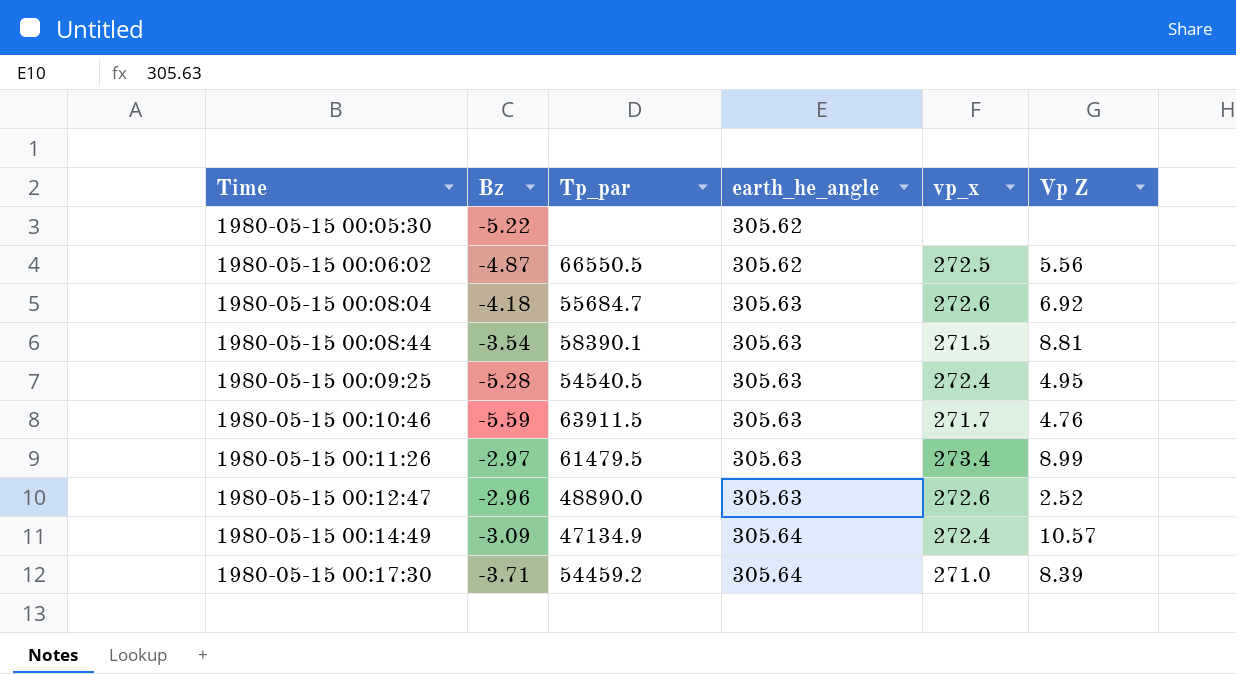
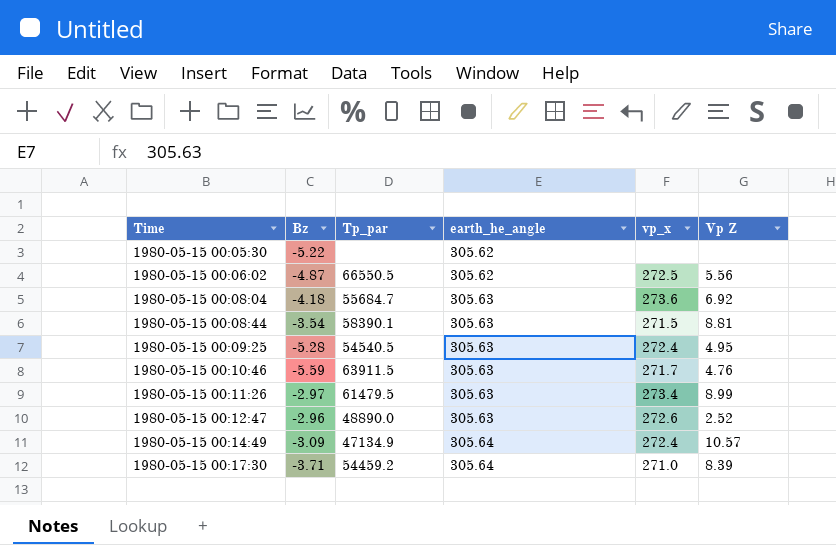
1980-05-15 00:08:04 | vp_x: 272.6 -> 273.6

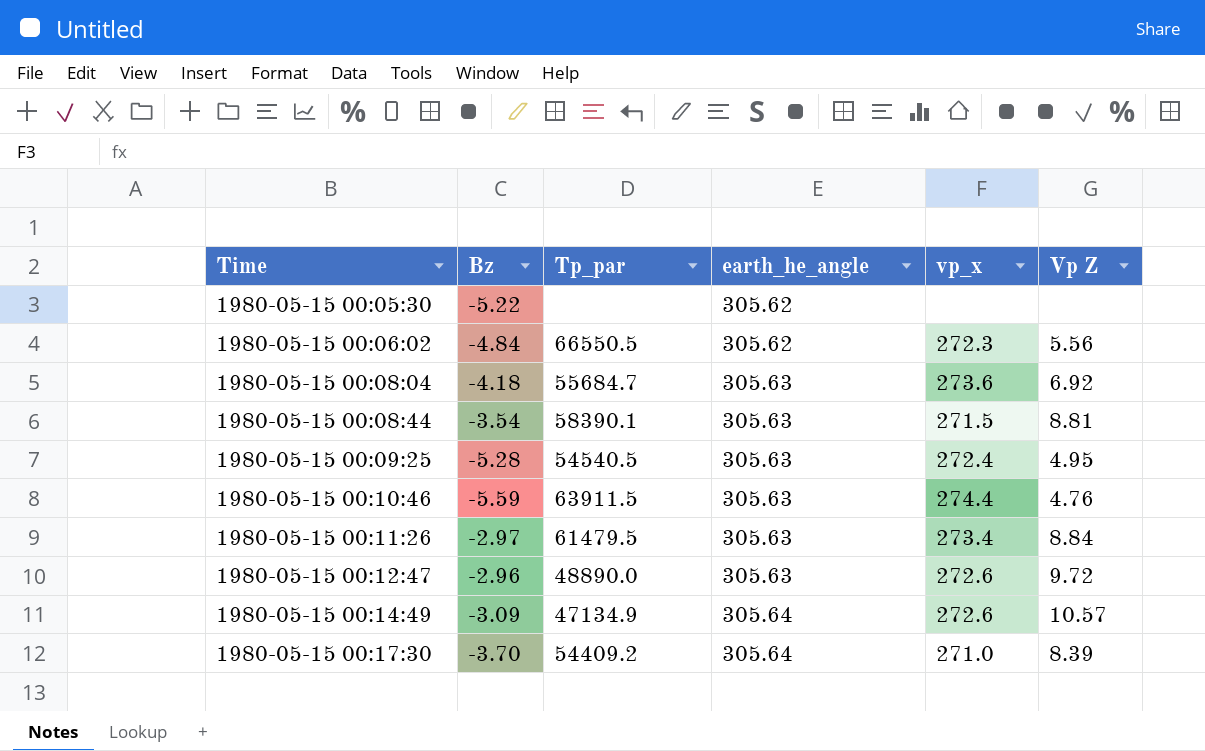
1980-05-15 00:06:02 | Bz: -4.87 -> -4.84
1980-05-15 00:06:02 | vp_x: 272.5 -> 272.3
1980-05-15 00:10:46 | vp_x: 271.7 -> 274.4
1980-05-15 00:11:26 | Vp Z: 8.99 -> 8.84
1980-05-15 00:12:47 | Vp Z: 2.52 -> 9.72
1980-05-15 00:14:49 | vp_x: 272.4 -> 272.6
1980-05-15 00:17:30 | Bz: -3.71 -> -3.70
1980-05-15 00:17:30 | Tp_par: 54459.2 -> 54409.2

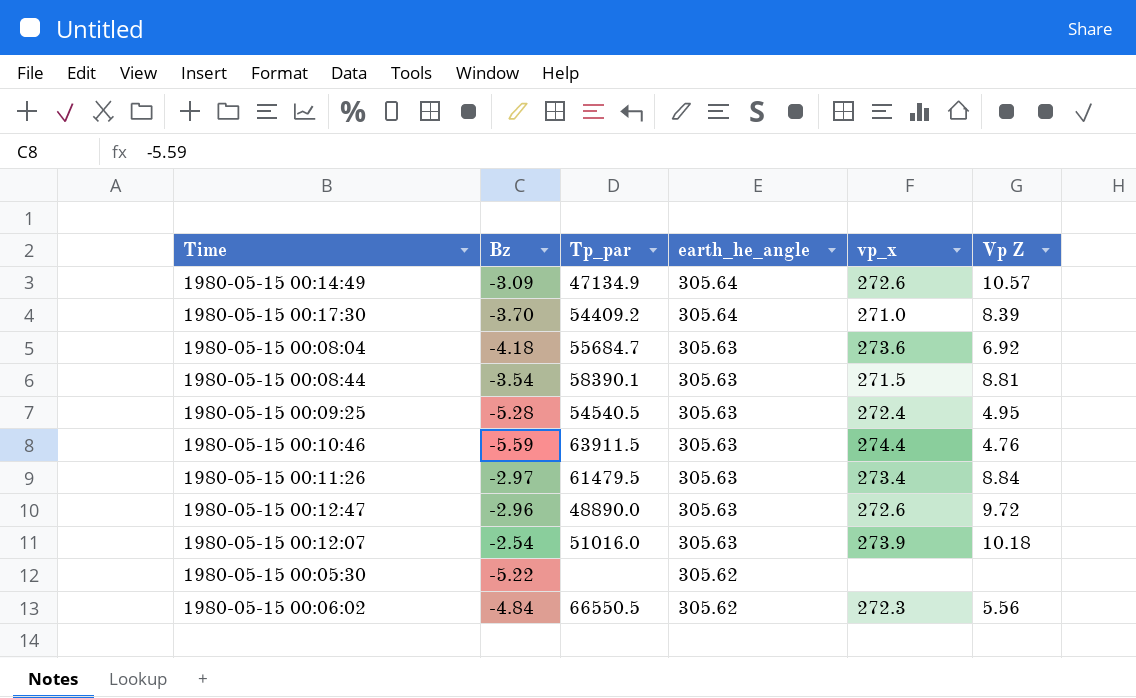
row order: Time ascending -> earth_he_angle descending
row 1980-05-15 00:12:07: none -> -2.54 | 51016.0 | 305.63 | 273.9 | 10.18

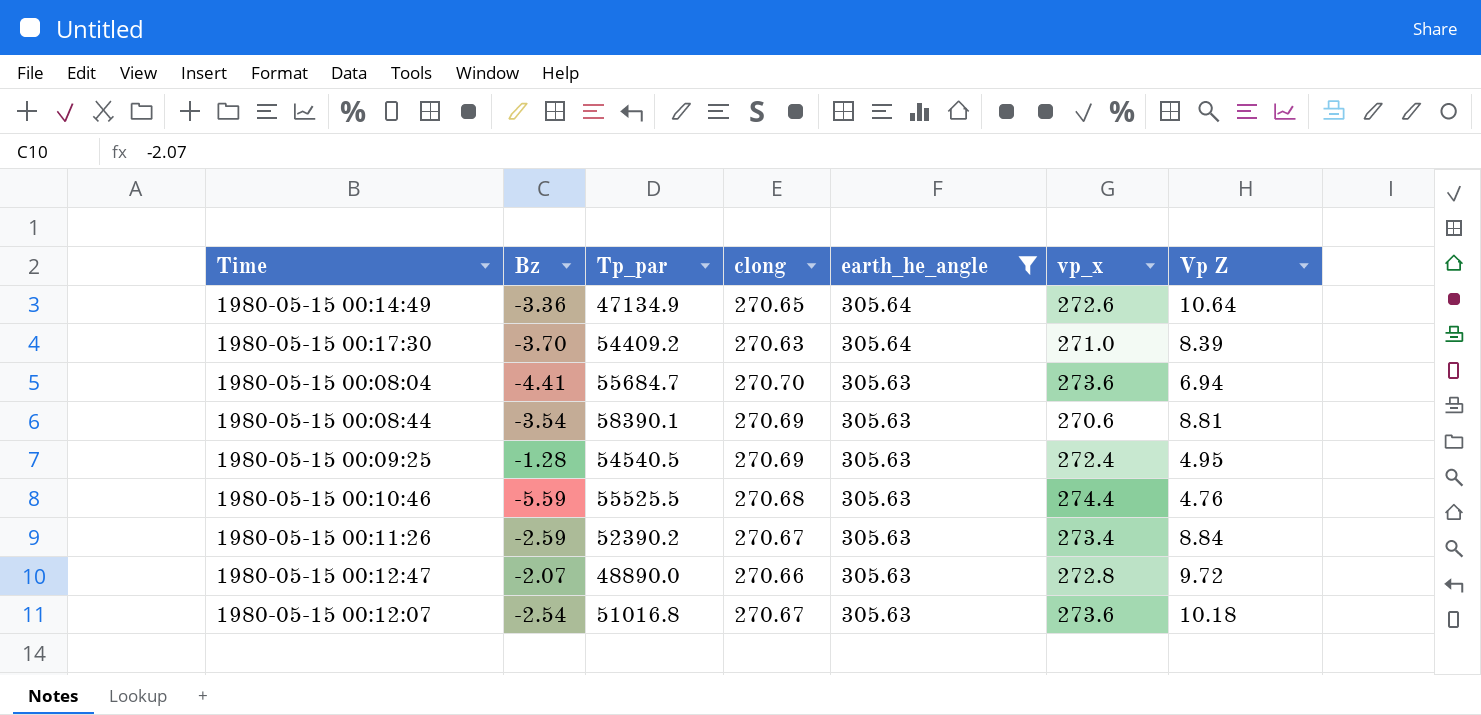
filter: none -> earth_he_angle != 305.62
column clong | position: none -> 4
1980-05-15 00:14:49 | Bz: -3.09 -> -3.36
1980-05-15 00:14:49 | Vp Z: 10.57 -> 10.64
1980-05-15 00:08:04 | Bz: -4.18 -> -4.41
1980-05-15 00:08:04 | Vp Z: 6.92 -> 6.94
1980-05-15 00:08:44 | vp_x: 271.5 -> 270.6
1980-05-15 00:09:25 | Bz: -5.28 -> -1.28
1980-05-15 00:10:46 | Tp_par: 63911.5 -> 55525.5
1980-05-15 00:11:26 | Bz: -2.97 -> -2.59
1980-05-15 00:11:26 | Tp_par: 61479.5 -> 52390.2
1980-05-15 00:12:47 | Bz: -2.96 -> -2.07
1980-05-15 00:12:47 | vp_x: 272.6 -> 272.8
1980-05-15 00:12:07 | Tp_par: 51016.0 -> 51016.8
1980-05-15 00:12:07 | vp_x: 273.9 -> 273.6

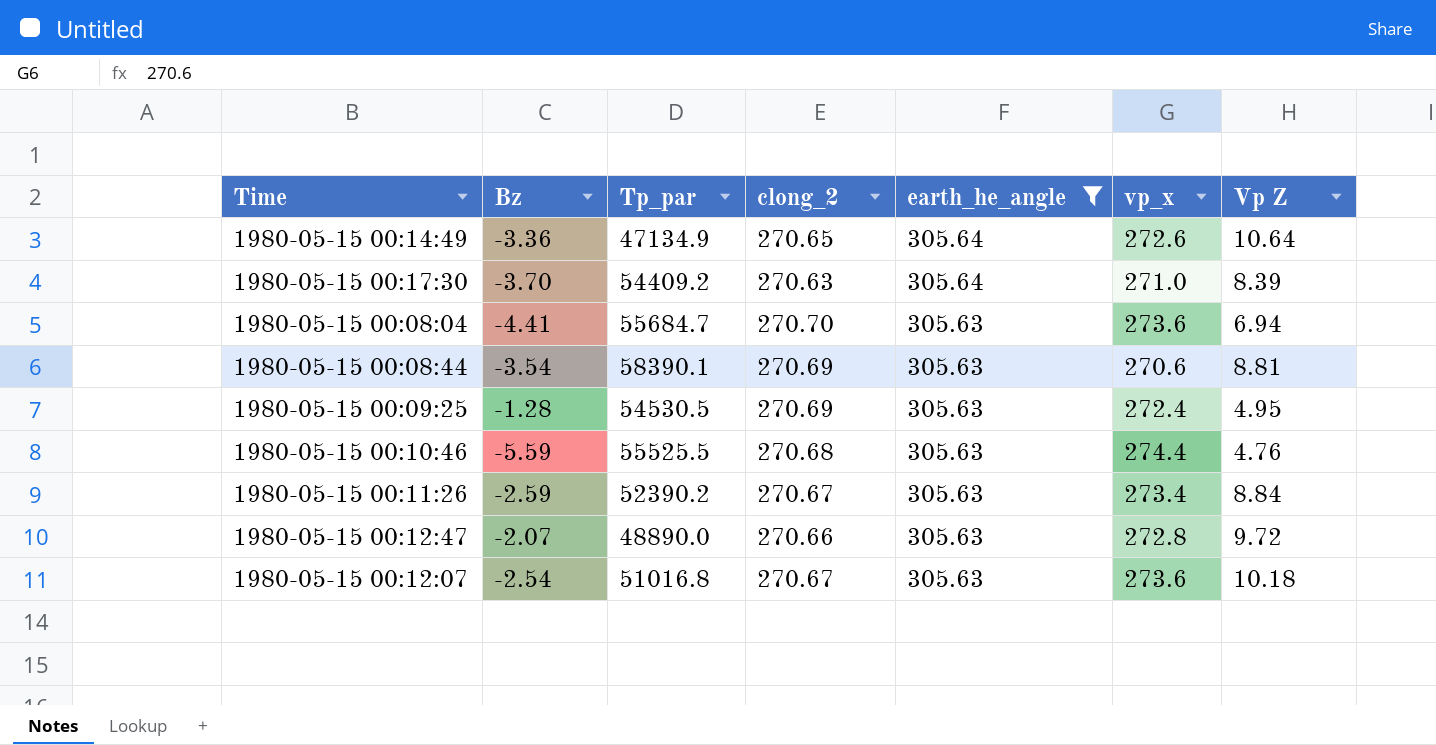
column name: clong -> clong_2
1980-05-15 00:09:25 | Tp_par: 54540.5 -> 54530.5

